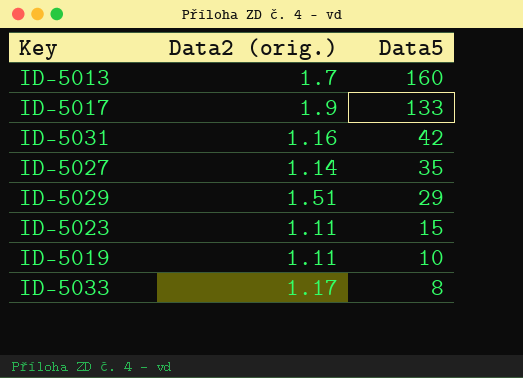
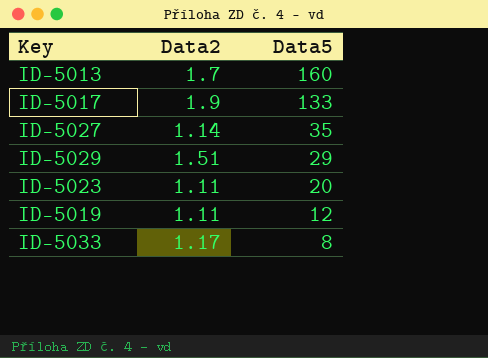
column name: Data2 (orig.) -> Data2
row ID-5031: 1.16 | 42 -> none
ID-5023 | Data5: 15 -> 20
ID-5019 | Data5: 10 -> 12

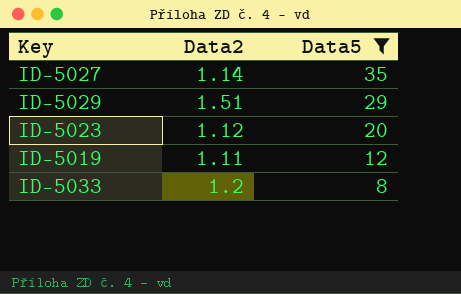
filter: none -> Data5 <= 35
ID-5023 | Data2: 1.11 -> 1.12
ID-5033 | Data2: 1.17 -> 1.2

